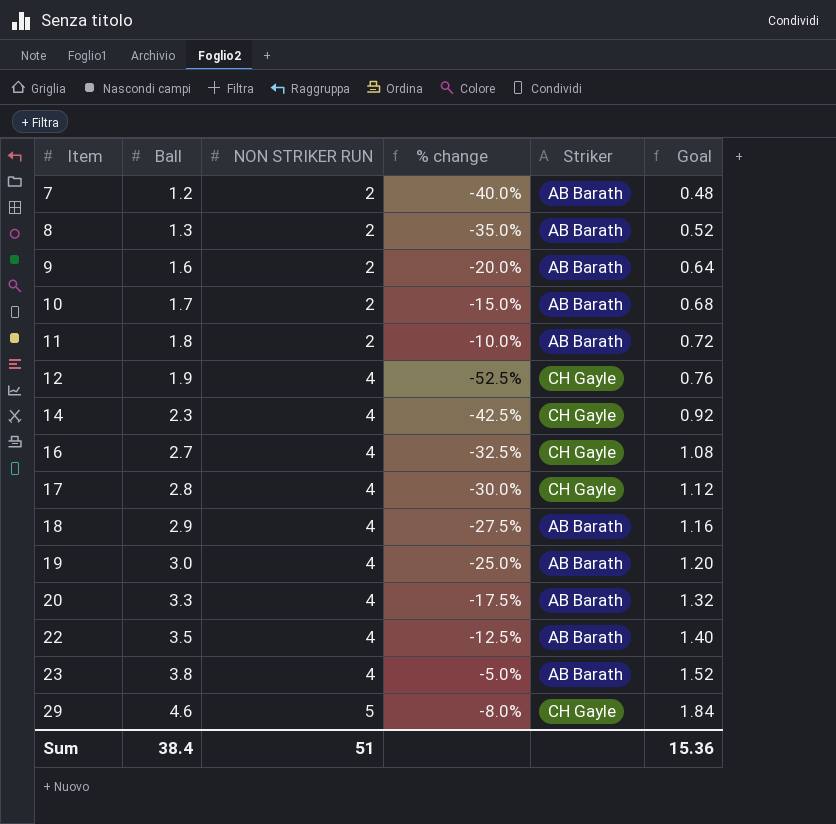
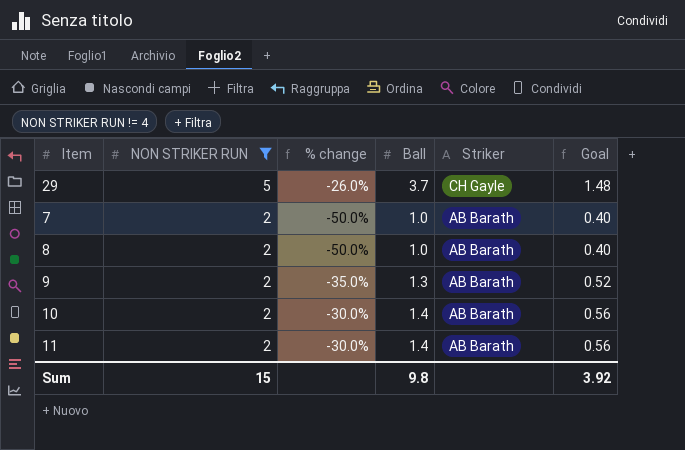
filter: none -> NON STRIKER RUN != 4
row order: Item ascending -> NON STRIKER RUN descending
column Ball | position: 2 -> 4
29 | % change: -8.0% -> -26.0%
29 | Ball: 4.6 -> 3.7
29 | Goal: 1.84 -> 1.48
7 | % change: -40.0% -> -50.0%
7 | Ball: 1.2 -> 1.0
7 | Goal: 0.48 -> 0.40
8 | % change: -35.0% -> -50.0%
8 | Ball: 1.3 -> 1.0
8 | Goal: 0.52 -> 0.40
9 | % change: -20.0% -> -35.0%
9 | Ball: 1.6 -> 1.3
9 | Goal: 0.64 -> 0.52
10 | % change: -15.0% -> -30.0%
10 | Ball: 1.7 -> 1.4
10 | Goal: 0.68 -> 0.56
11 | % change: -10.0% -> -30.0%
11 | Ball: 1.8 -> 1.4
11 | Goal: 0.72 -> 0.56
Sum | NON STRIKER RUN: 51 -> 15
Sum | Ball: 38.4 -> 9.8
Sum | Goal: 15.36 -> 3.92

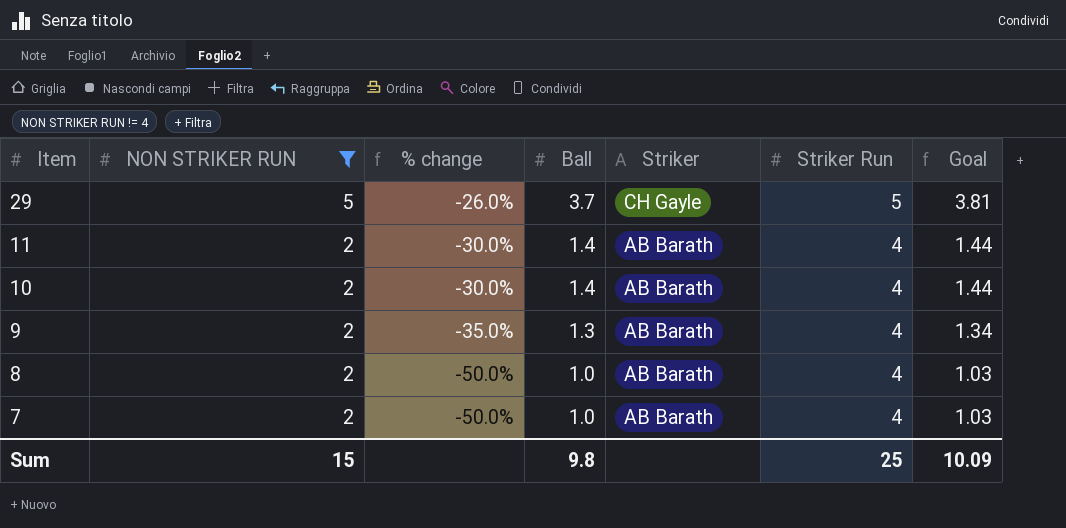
row order: NON STRIKER RUN descending -> Item descending
column Striker Run | position: none -> 6
column Goal | formula: [Ball] * 0.4 -> [Ball] * 1.03
Sum | Goal: 3.92 -> 10.09

